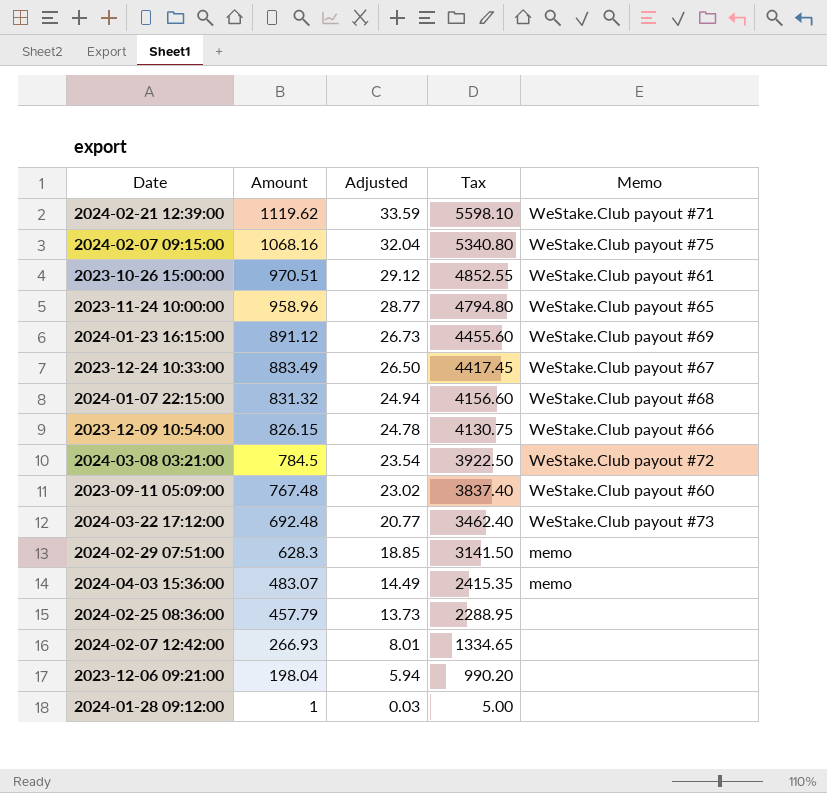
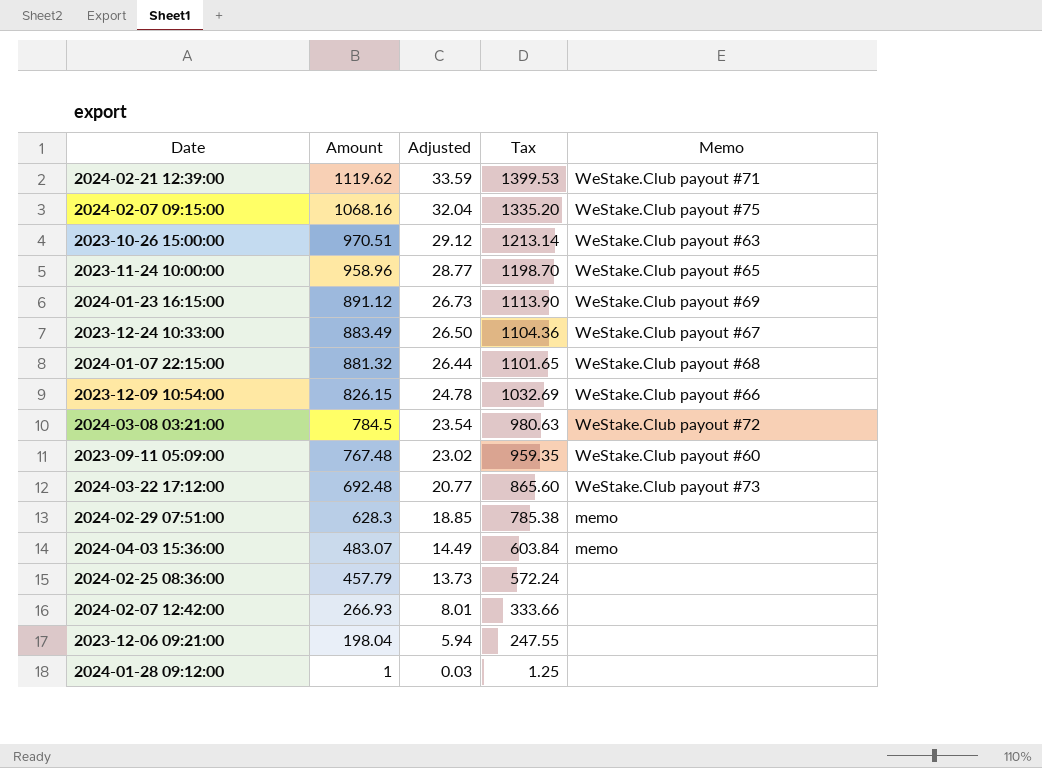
column Tax | formula: [Amount] * 5 -> [Amount] * 1.25
2023-10-26 15:00:00 | Memo: WeStake.Club payout #61 -> WeStake.Club payout #63
2024-01-07 22:15:00 | Amount: 831.32 -> 881.32
2024-01-07 22:15:00 | Adjusted: 24.94 -> 26.44

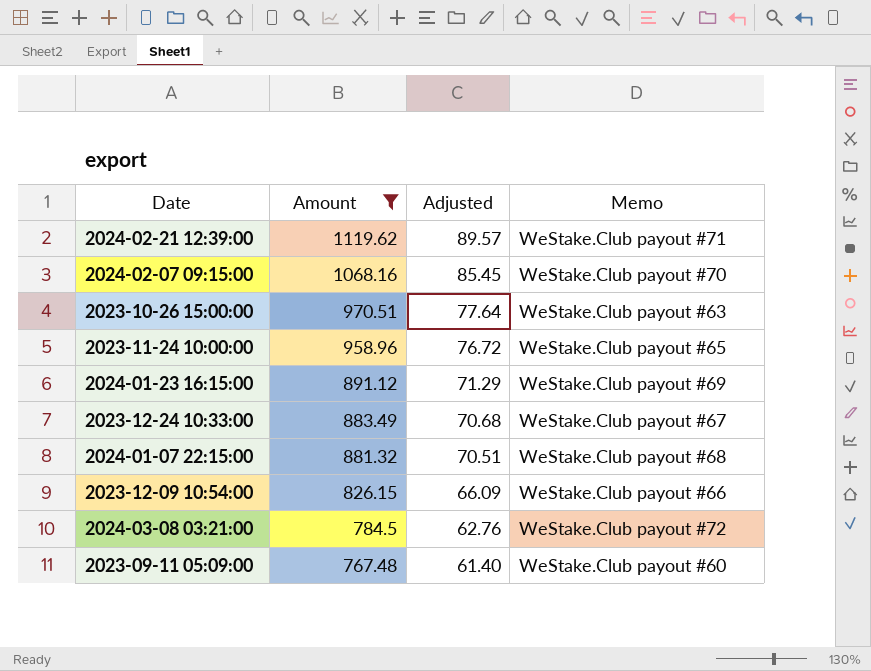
filter: none -> Amount >= 767.48
column Tax | formula: [Amount] * 1.25 -> none
column Adjusted | formula: [Amount] * 0.03 -> [Amount] * 0.08
2024-02-07 09:15:00 | Memo: WeStake.Club payout #75 -> WeStake.Club payout #70

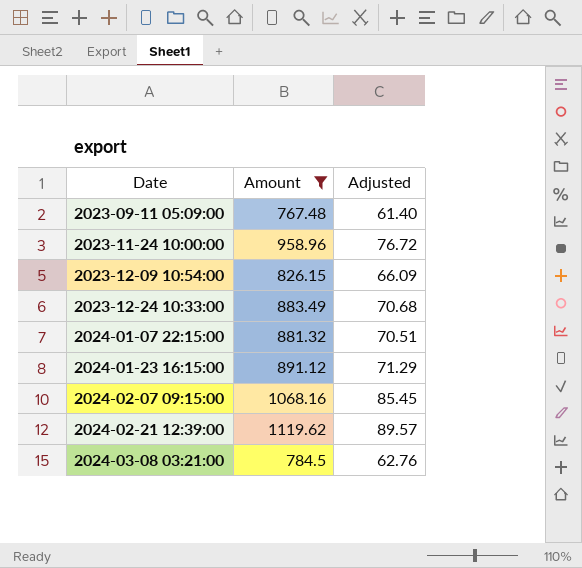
row order: Amount descending -> Date ascending
column Memo | position: 4 -> none
row 2023-10-26 15:00:00: 970.51 | 77.64 | WeStake.Club payout #63 -> none

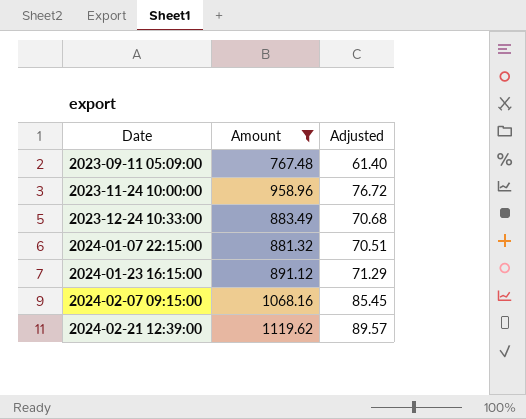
row 2023-12-09 10:54:00: 826.15 | 66.09 -> none
row 2024-03-08 03:21:00: 784.5 | 62.76 -> none

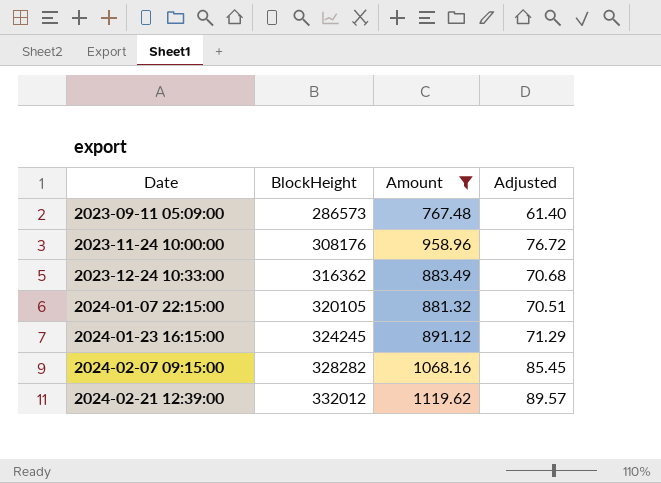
column BlockHeight | position: none -> 2

